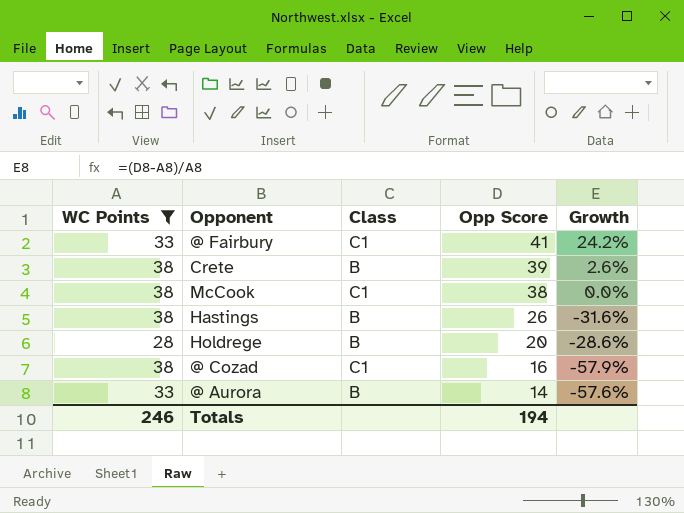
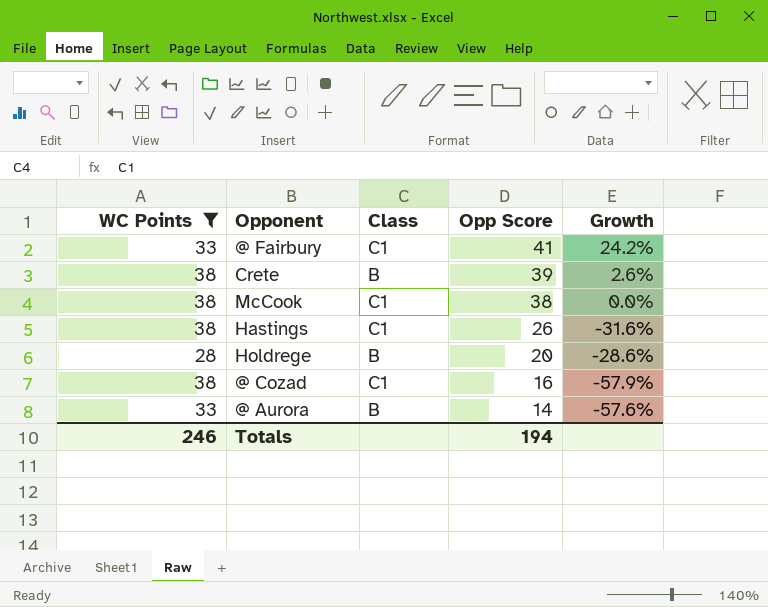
Hastings | Class: B -> C1

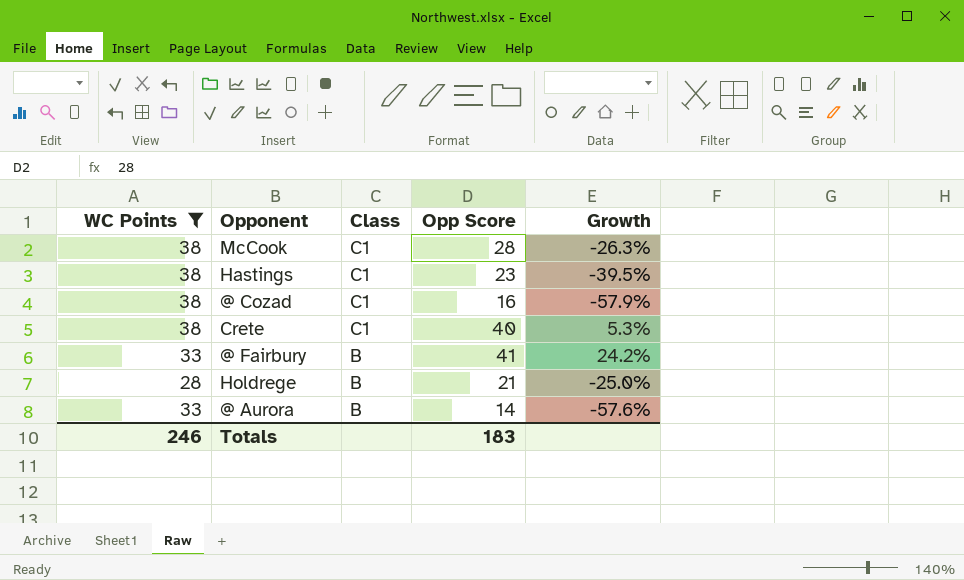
row order: Opp Score descending -> Class descending
McCook | Opp Score: 38 -> 28
McCook | Growth: 0.0% -> -26.3%
Hastings | Opp Score: 26 -> 23
Hastings | Growth: -31.6% -> -39.5%
Crete | Class: B -> C1
Crete | Opp Score: 39 -> 40
Crete | Growth: 2.6% -> 5.3%
@ Fairbury | Class: C1 -> B
Holdrege | Opp Score: 20 -> 21
Holdrege | Growth: -28.6% -> -25.0%
Totals | Opp Score: 194 -> 183

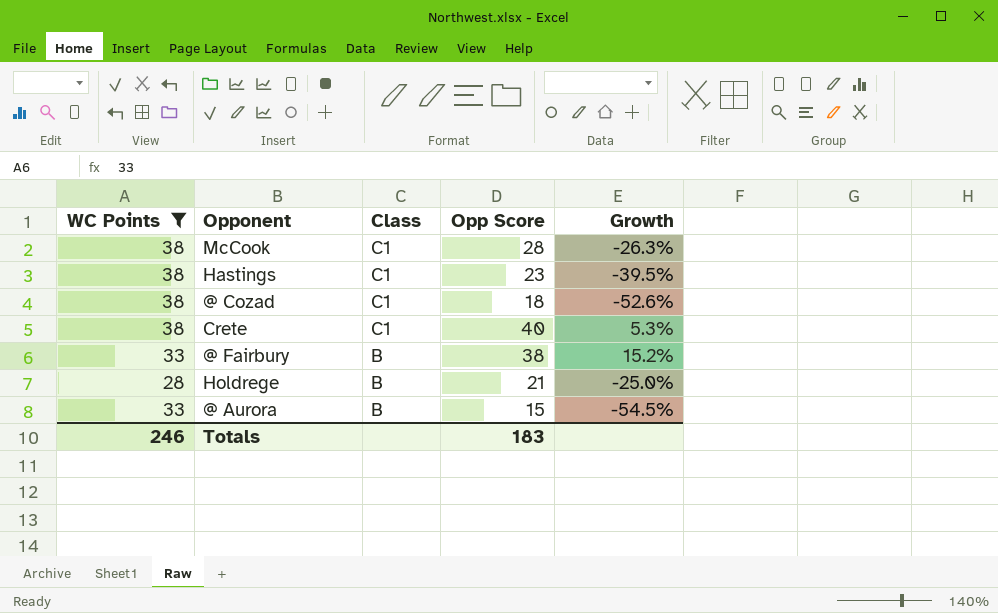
@ Cozad | Opp Score: 16 -> 18
@ Cozad | Growth: -57.9% -> -52.6%
@ Fairbury | Opp Score: 41 -> 38
@ Fairbury | Growth: 24.2% -> 15.2%
@ Aurora | Opp Score: 14 -> 15
@ Aurora | Growth: -57.6% -> -54.5%

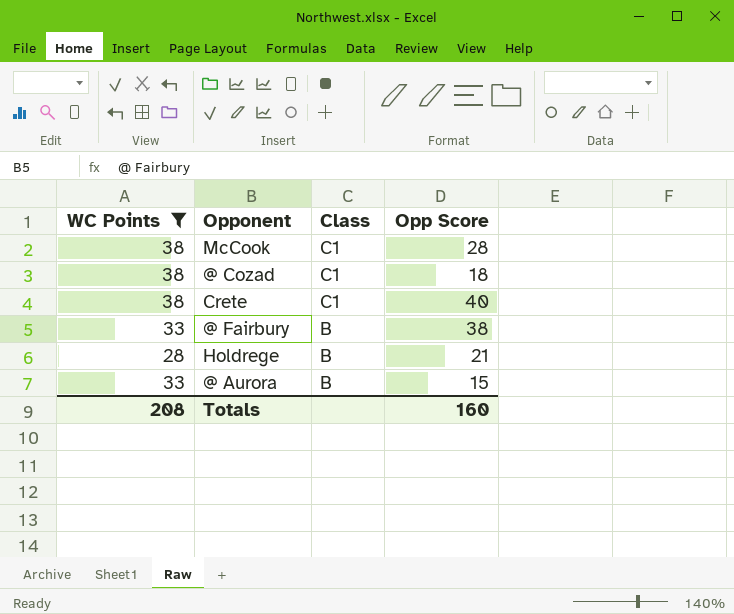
column Growth | formula: ([Opp Score] - [WC Points]) / [WC Points] -> none
row Hastings: 38 | C1 | 23 | -39.5% -> none
Totals | WC Points: 246 -> 208
Totals | Opp Score: 183 -> 160

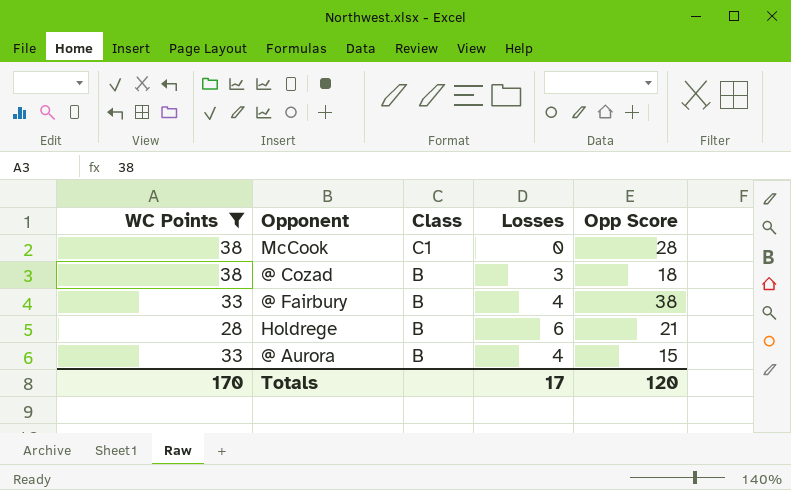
column Losses | position: none -> 4
row Crete: 38 | C1 | 40 -> none
@ Cozad | Class: C1 -> B
Totals | WC Points: 208 -> 170
Totals | Opp Score: 160 -> 120

